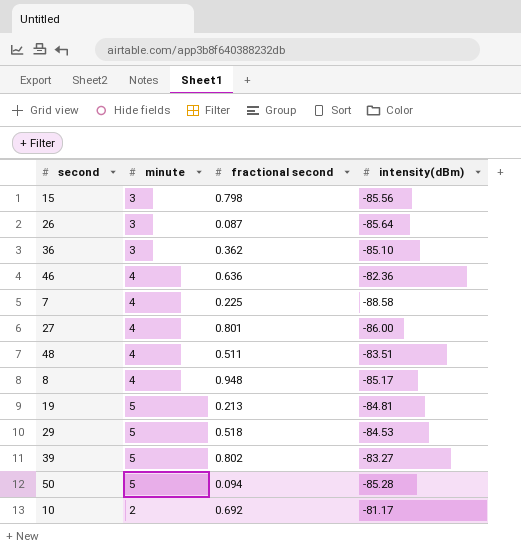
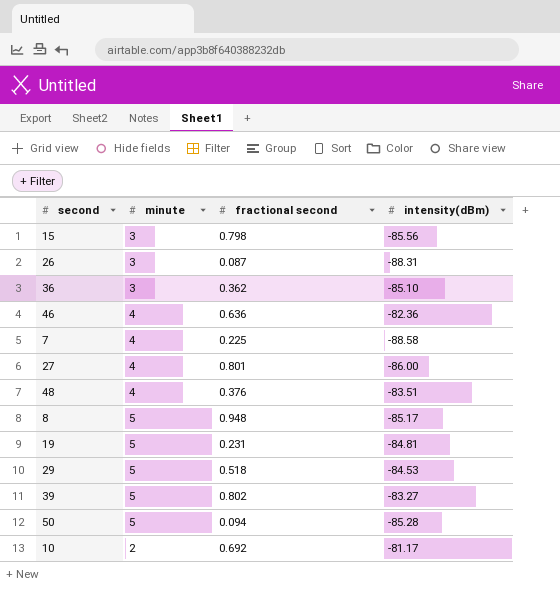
26 | intensity(dBm): -85.64 -> -88.31
48 | fractional second: 0.511 -> 0.376
8 | minute: 4 -> 5
19 | fractional second: 0.213 -> 0.231

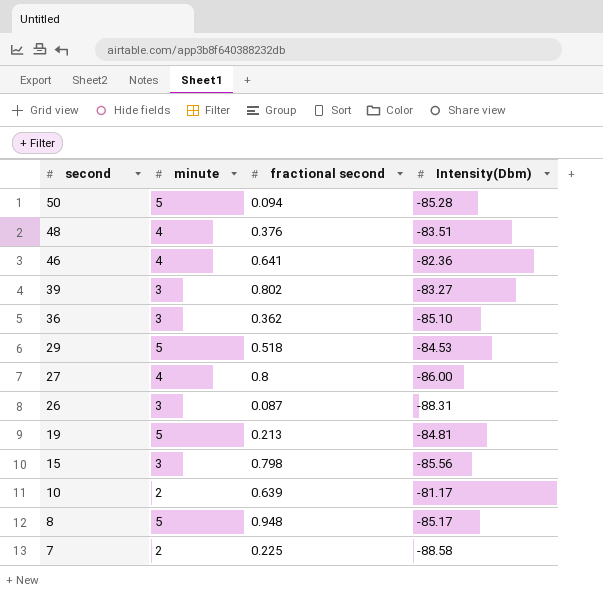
row order: none -> second descending
column name: intensity(dBm) -> Intensity(Dbm)
46 | fractional second: 0.636 -> 0.641
39 | minute: 5 -> 3
27 | fractional second: 0.801 -> 0.8
19 | fractional second: 0.231 -> 0.213
10 | fractional second: 0.692 -> 0.639
7 | minute: 4 -> 2

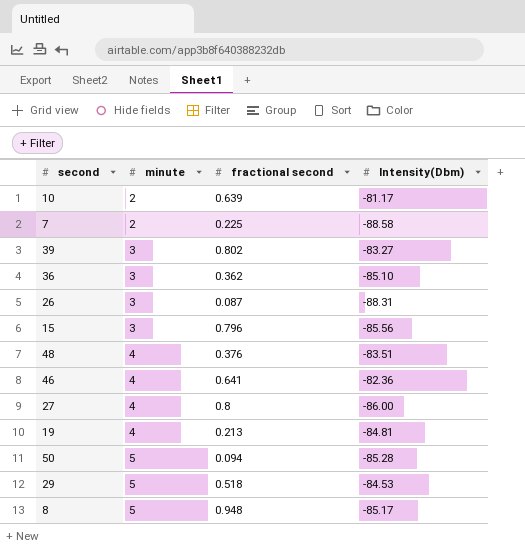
row order: second descending -> minute ascending
15 | fractional second: 0.798 -> 0.796
19 | minute: 5 -> 4

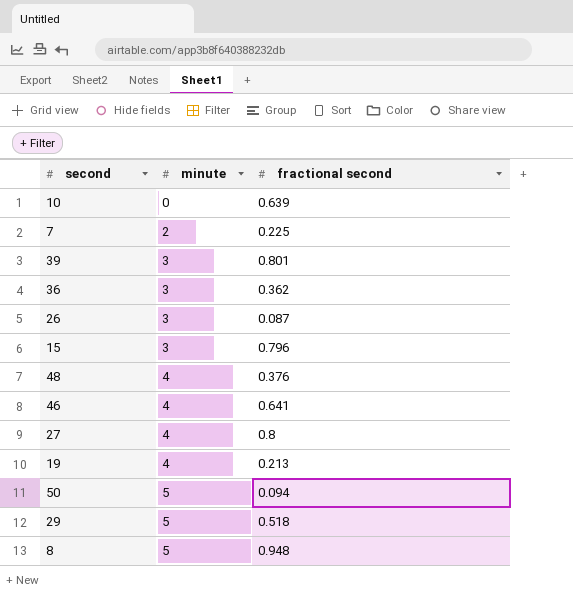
column Intensity(Dbm) | position: 4 -> none
10 | minute: 2 -> 0
39 | fractional second: 0.802 -> 0.801

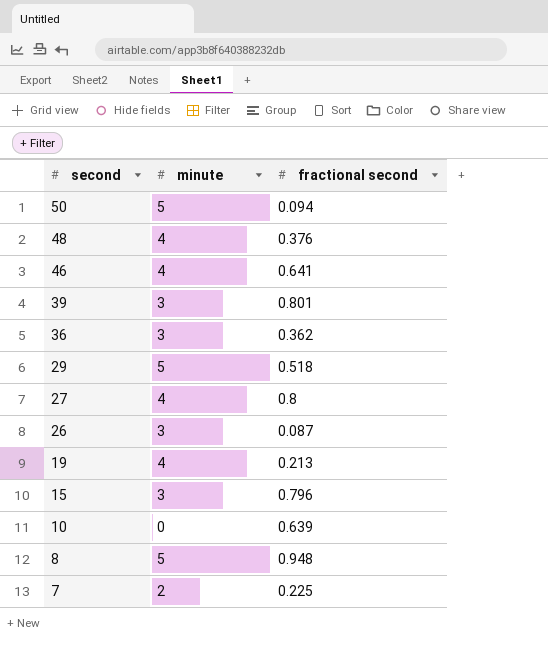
row order: minute ascending -> second descending

